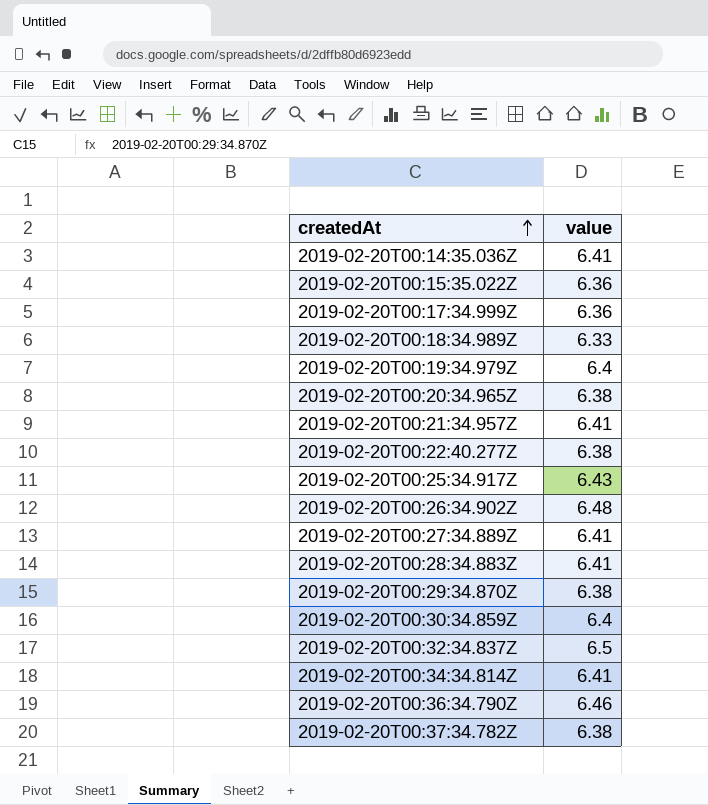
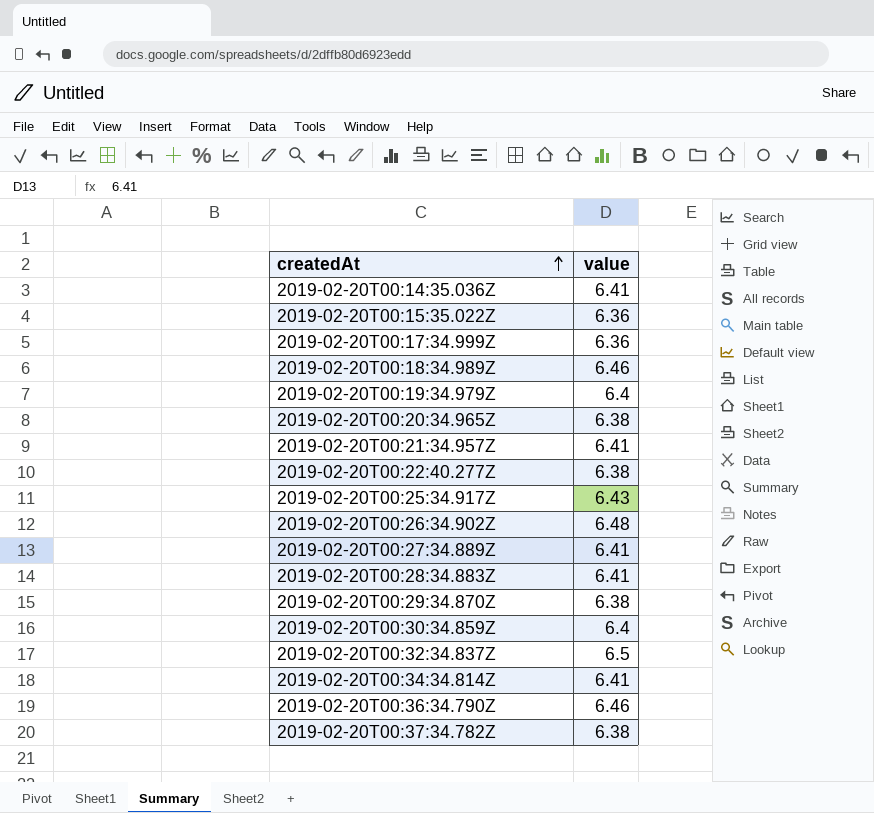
2019-02-20T00:18:34.989Z | value: 6.33 -> 6.46

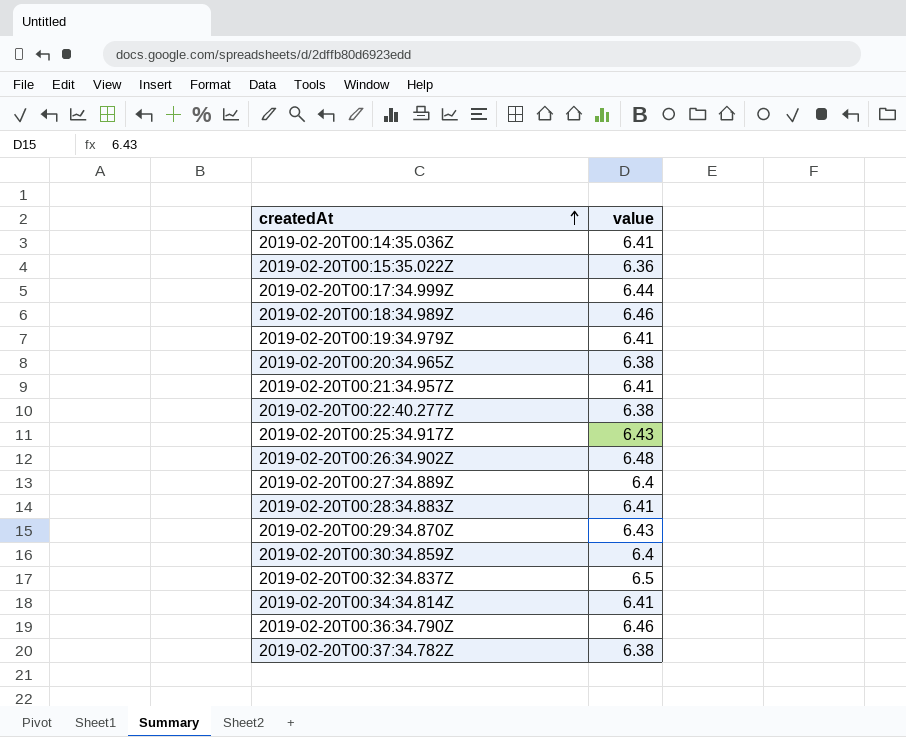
2019-02-20T00:17:34.999Z | value: 6.36 -> 6.44
2019-02-20T00:19:34.979Z | value: 6.4 -> 6.41
2019-02-20T00:27:34.889Z | value: 6.41 -> 6.4
2019-02-20T00:29:34.870Z | value: 6.38 -> 6.43

